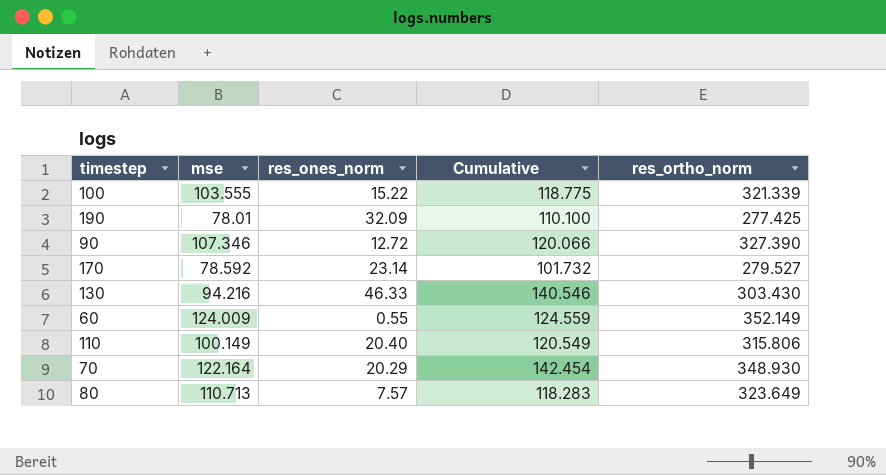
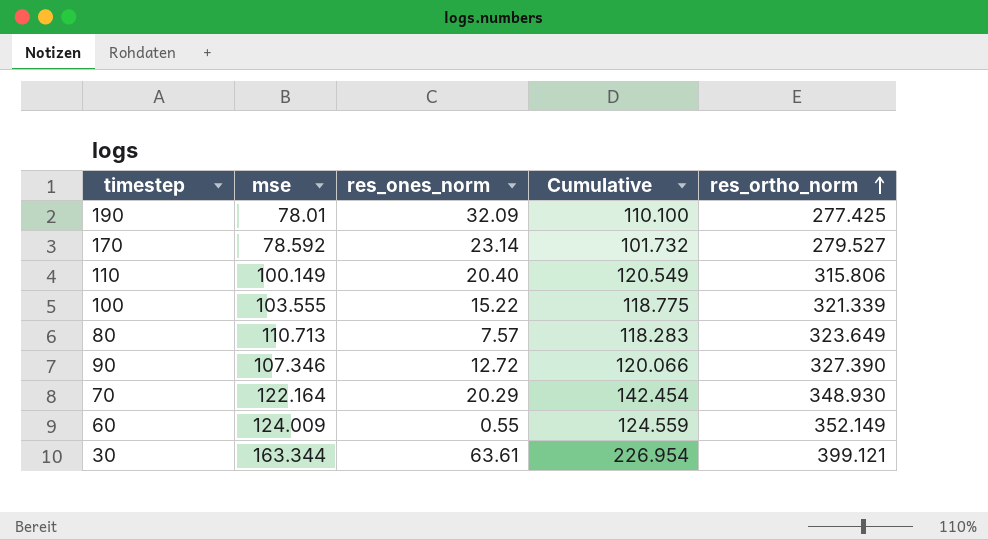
row order: none -> res_ortho_norm ascending
row 130: 94.216 | 46.33 | 140.546 | 303.430 -> none
row 30: none -> 163.344 | 63.61 | 226.954 | 399.121

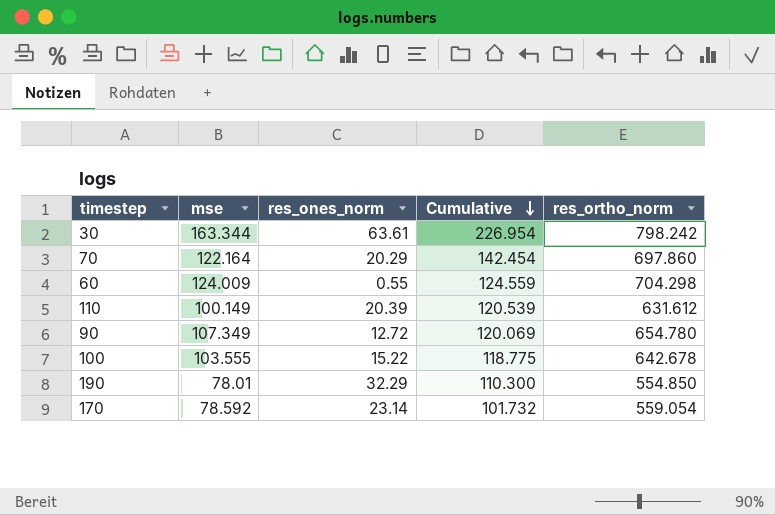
row order: res_ortho_norm ascending -> Cumulative descending
row 80: 110.713 | 7.57 | 118.283 | 323.649 -> none
30 | res_ortho_norm: 399.121 -> 798.242
70 | res_ortho_norm: 348.930 -> 697.860
60 | res_ortho_norm: 352.149 -> 704.298
110 | res_ones_norm: 20.40 -> 20.39
110 | Cumulative: 120.549 -> 120.539
110 | res_ortho_norm: 315.806 -> 631.612
90 | mse: 107.346 -> 107.349
90 | Cumulative: 120.066 -> 120.069
90 | res_ortho_norm: 327.390 -> 654.780
100 | res_ortho_norm: 321.339 -> 642.678
190 | res_ones_norm: 32.09 -> 32.29
190 | Cumulative: 110.100 -> 110.300
190 | res_ortho_norm: 277.425 -> 554.850
170 | res_ortho_norm: 279.527 -> 559.054

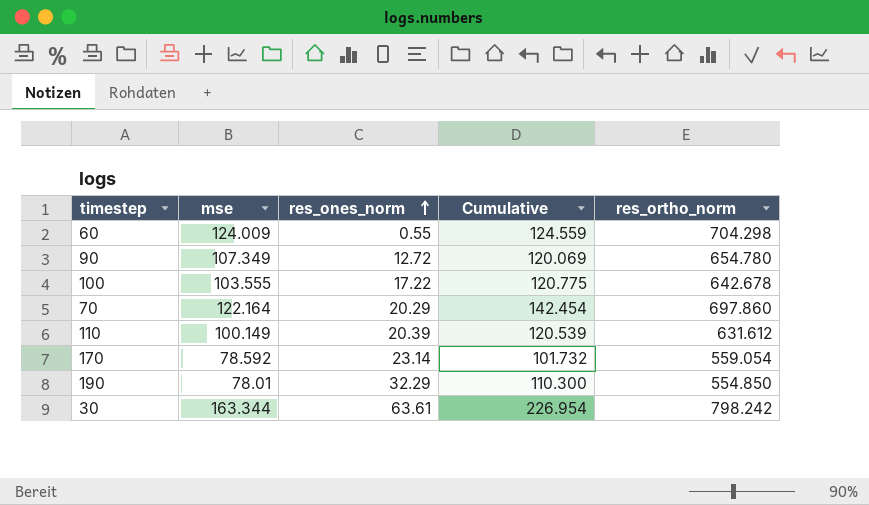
row order: Cumulative descending -> res_ones_norm ascending
100 | res_ones_norm: 15.22 -> 17.22
100 | Cumulative: 118.775 -> 120.775

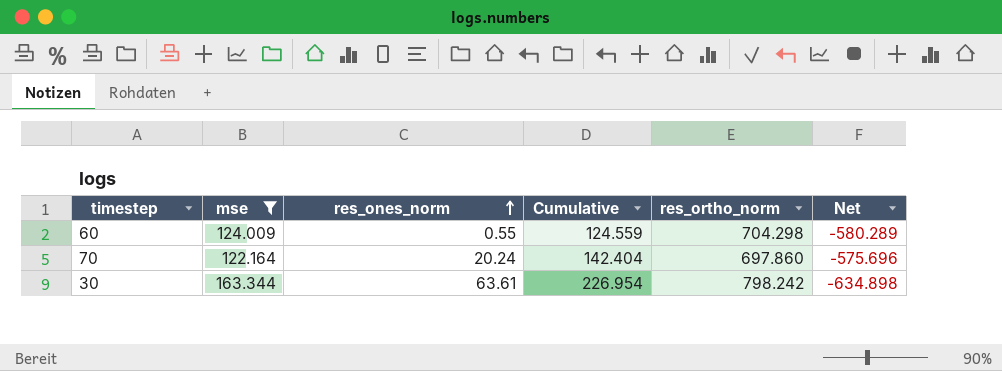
filter: none -> mse >= 122.164
column Net | formula: none -> [mse] - [res_ortho_norm]
70 | res_ones_norm: 20.29 -> 20.24
70 | Cumulative: 142.454 -> 142.404

